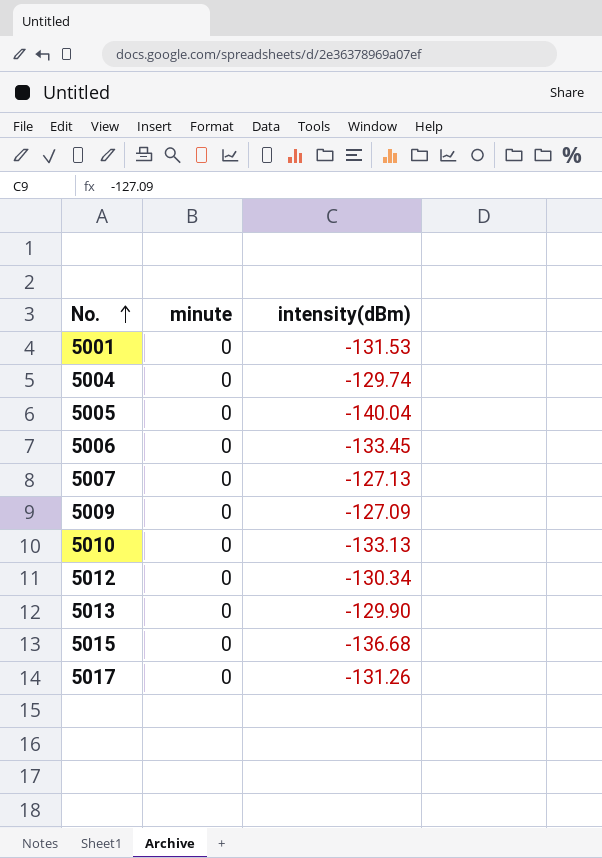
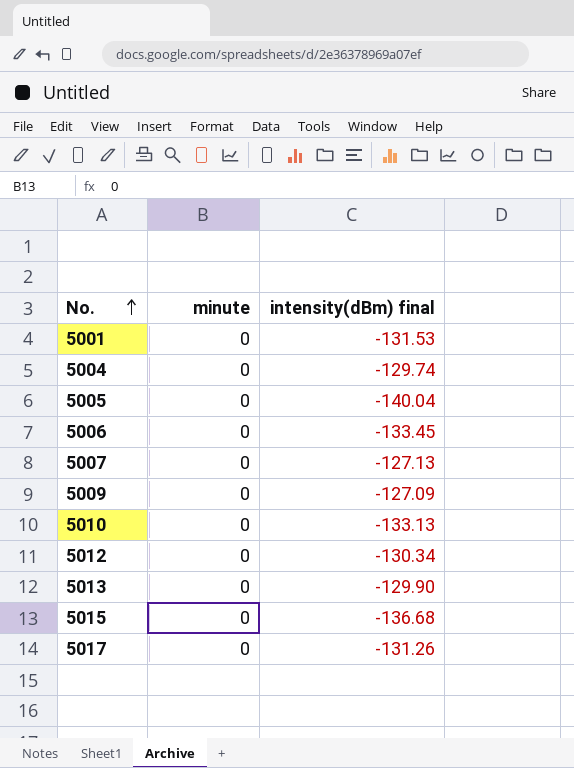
column name: intensity(dBm) -> intensity(dBm) final

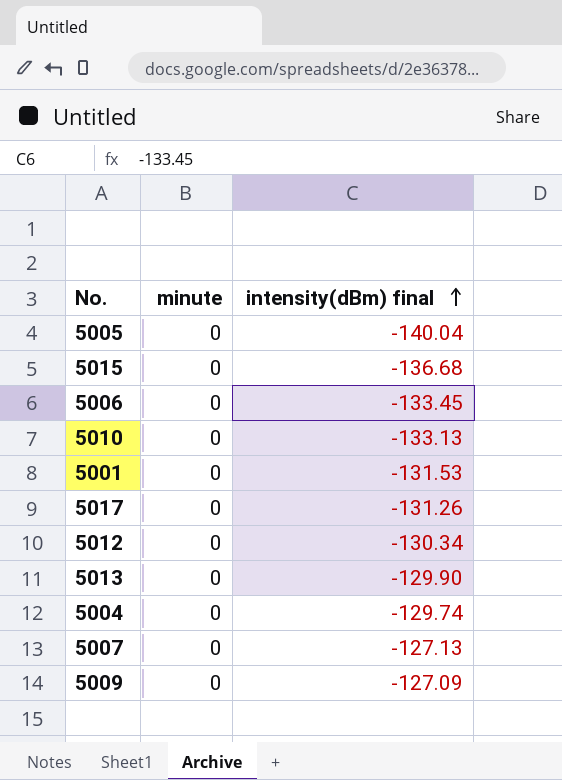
row order: No. ascending -> intensity(dBm) final ascending

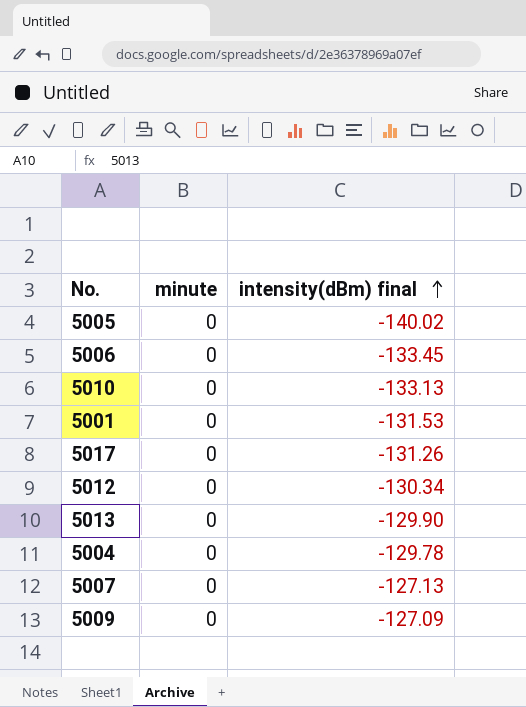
row 5015: 0 | -136.68 -> none
5005 | intensity(dBm) final: -140.04 -> -140.02
5004 | intensity(dBm) final: -129.74 -> -129.78

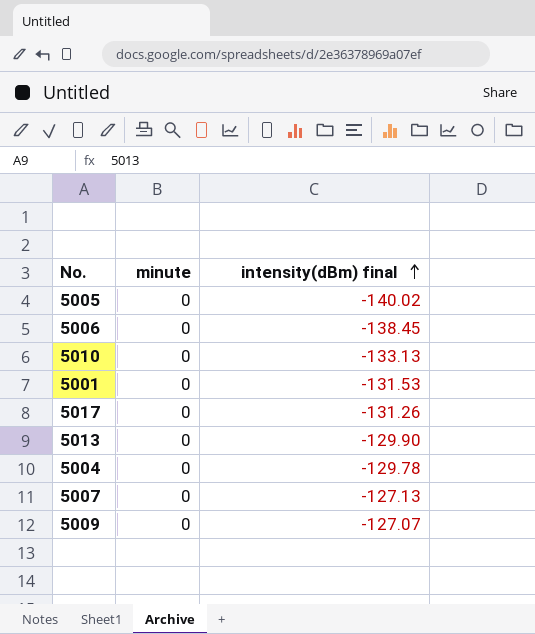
row 5012: 0 | -130.34 -> none
5006 | intensity(dBm) final: -133.45 -> -138.45
5009 | intensity(dBm) final: -127.09 -> -127.07

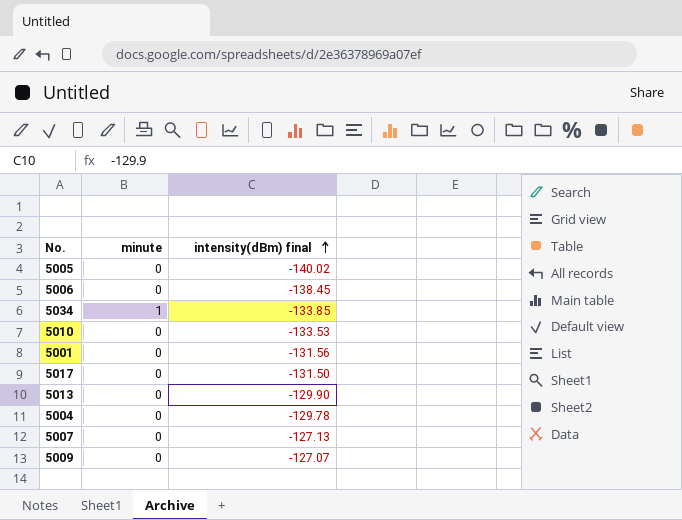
row 5034: none -> 1 | -133.85
5010 | intensity(dBm) final: -133.13 -> -133.53
5001 | intensity(dBm) final: -131.53 -> -131.56
5017 | intensity(dBm) final: -131.26 -> -131.50

